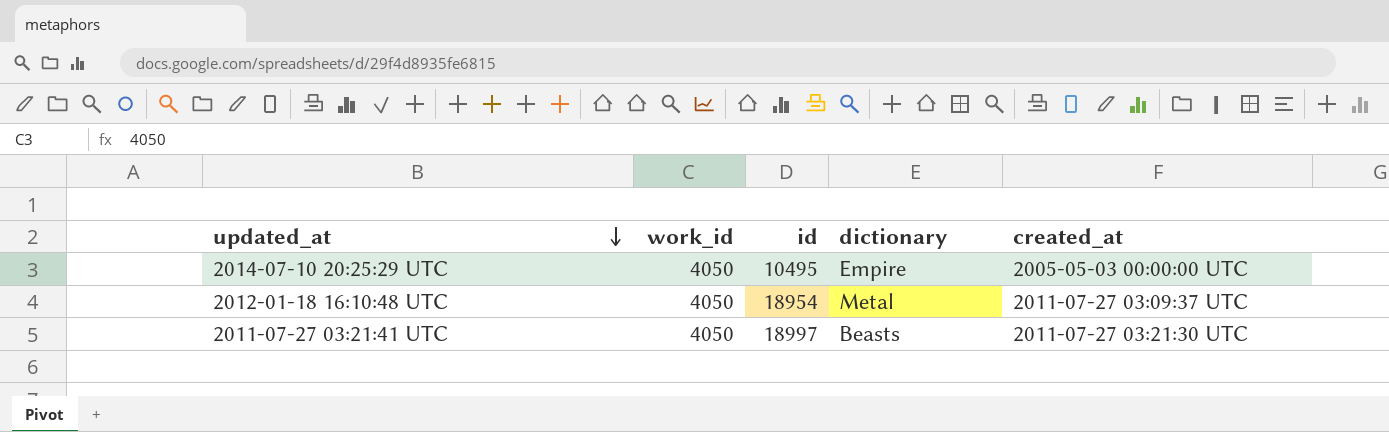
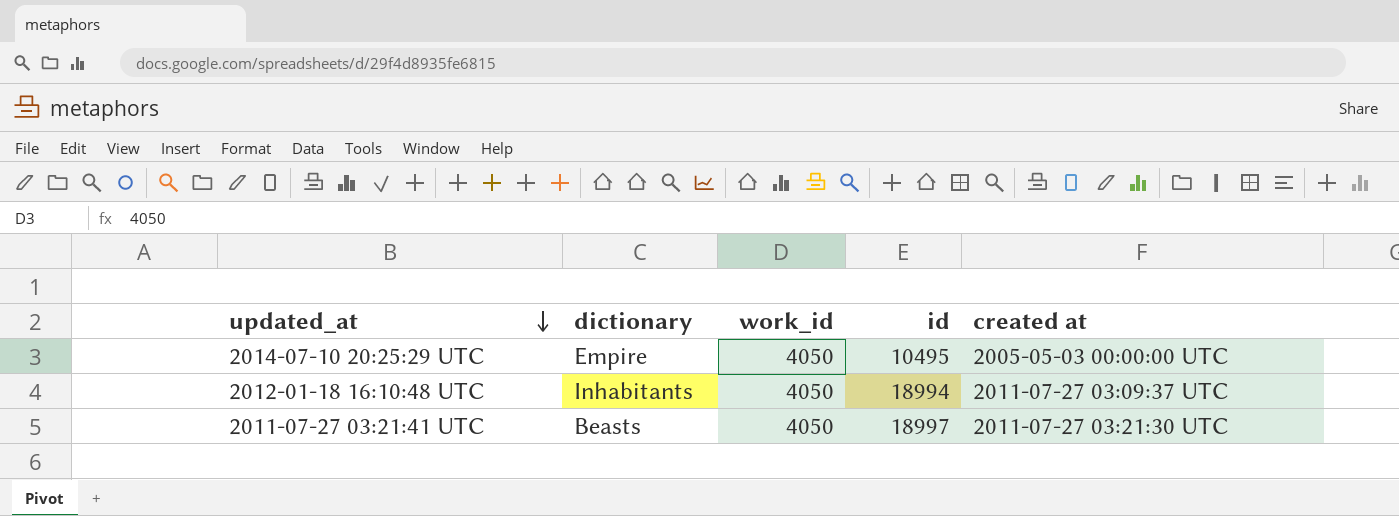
column dictionary | position: 4 -> 2
column name: created_at -> created at
2012-01-18 16:10:48 UTC | dictionary: Metal -> Inhabitants
2012-01-18 16:10:48 UTC | id: 18954 -> 18994

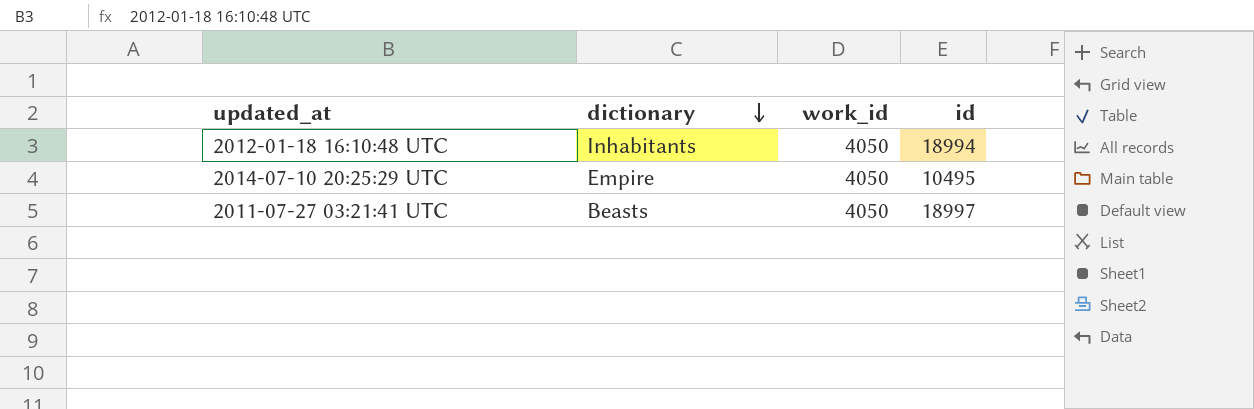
row order: updated_at descending -> dictionary descending
column created at | position: 5 -> none

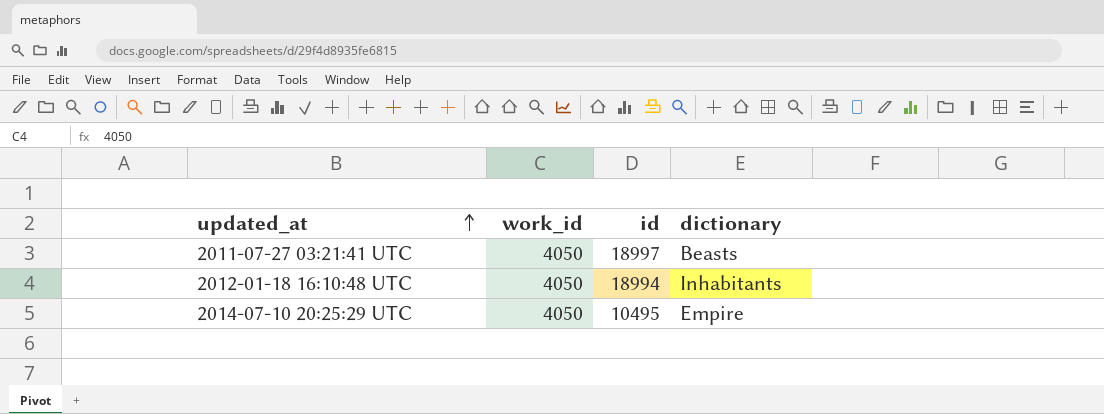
row order: dictionary descending -> updated_at ascending
column dictionary | position: 2 -> 4

